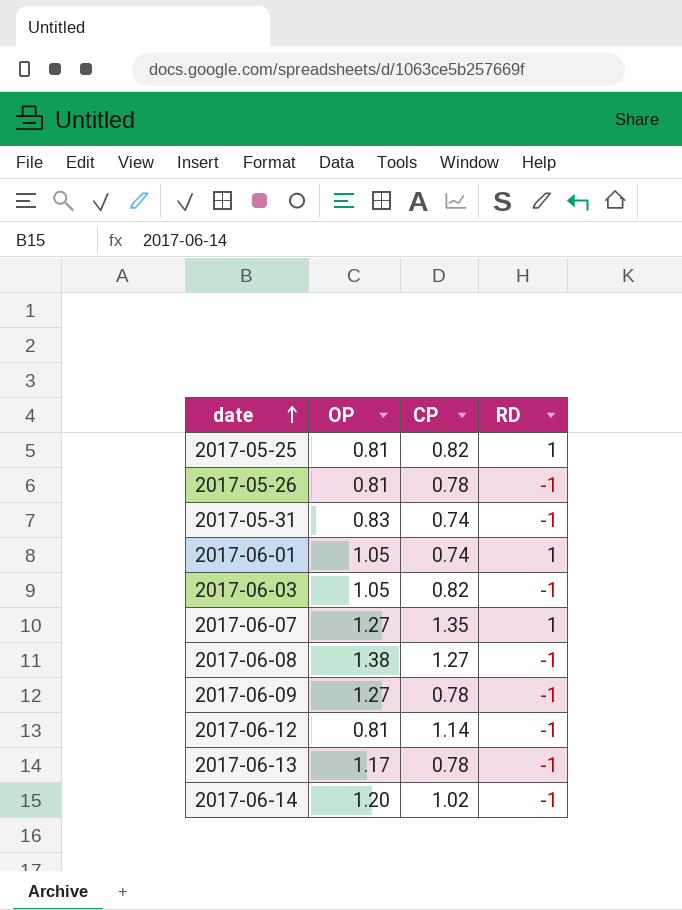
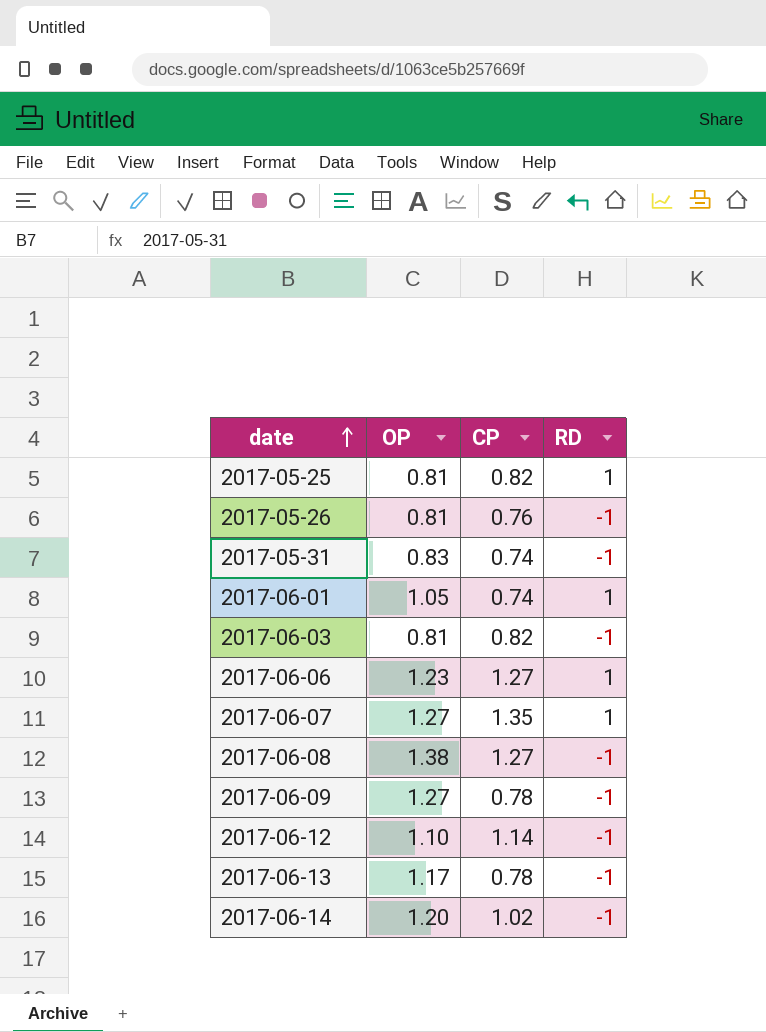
2017-05-26 | CP: 0.78 -> 0.76
2017-06-03 | OP: 1.05 -> 0.81
row 2017-06-06: none -> 1.23 | 1.27 | 1
2017-06-12 | OP: 0.81 -> 1.10

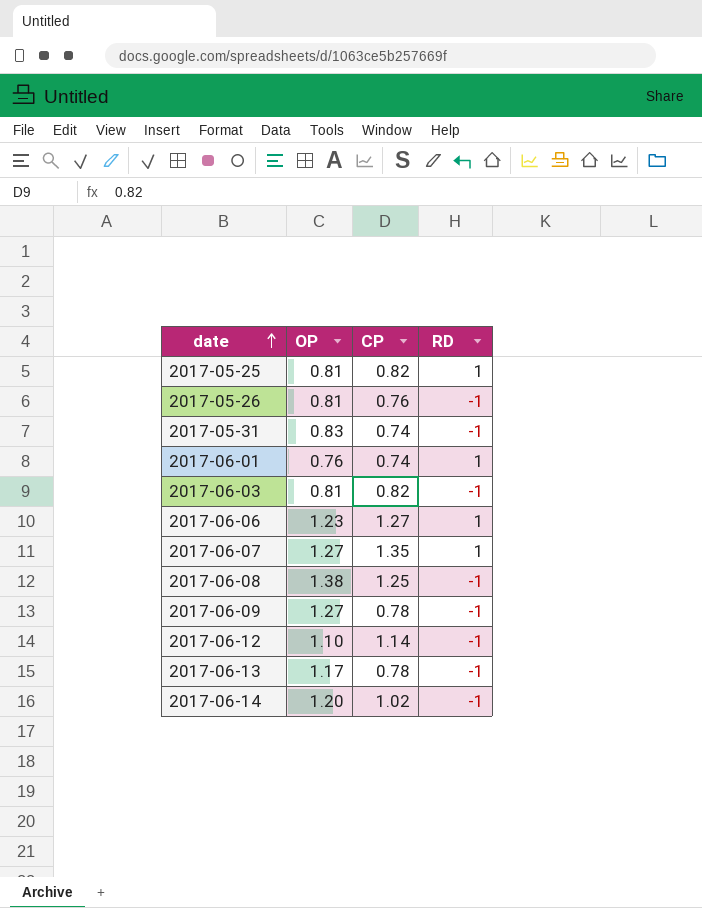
2017-06-01 | OP: 1.05 -> 0.76
2017-06-08 | CP: 1.27 -> 1.25

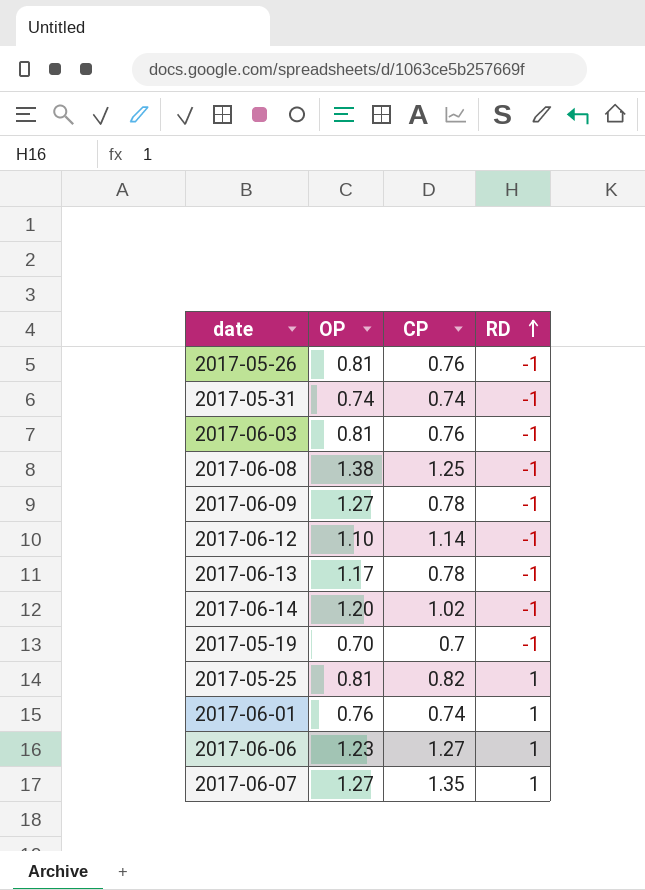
row order: date ascending -> RD ascending
2017-05-31 | OP: 0.83 -> 0.74
2017-06-03 | CP: 0.82 -> 0.76
row 2017-05-19: none -> 0.70 | 0.7 | -1

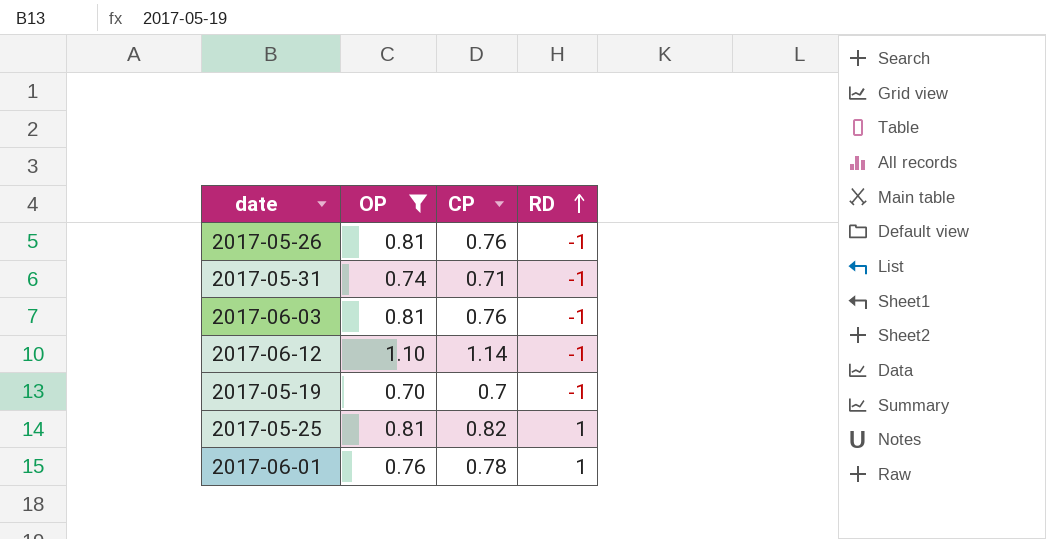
filter: none -> OP <= 1.10
2017-05-31 | CP: 0.74 -> 0.71
2017-06-01 | CP: 0.74 -> 0.78

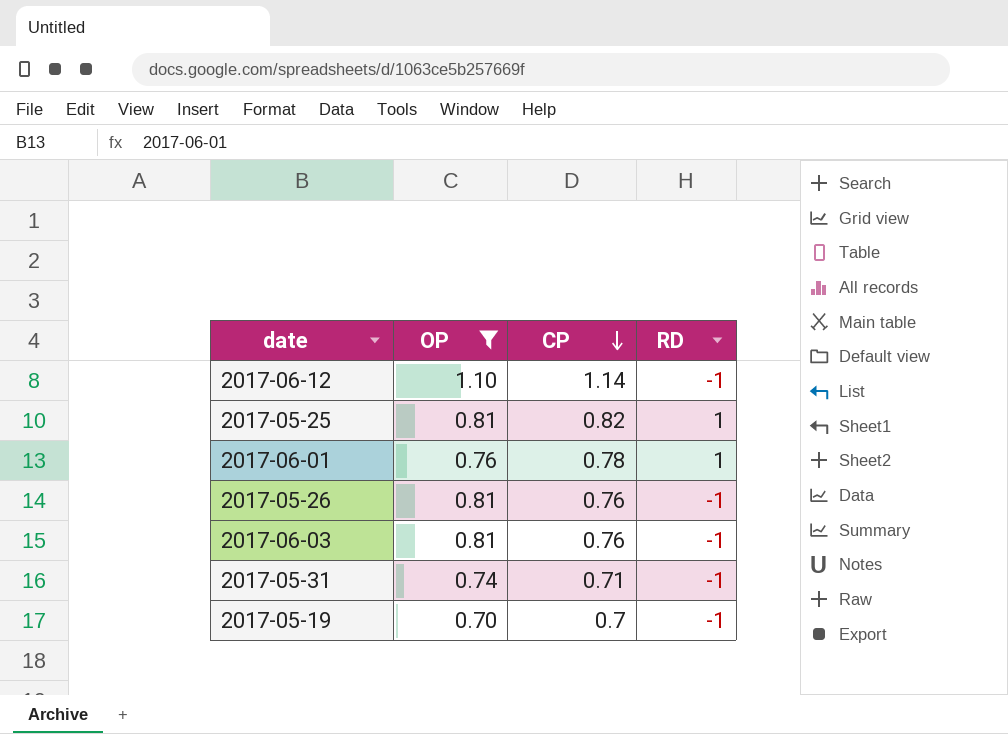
row order: RD ascending -> CP descending

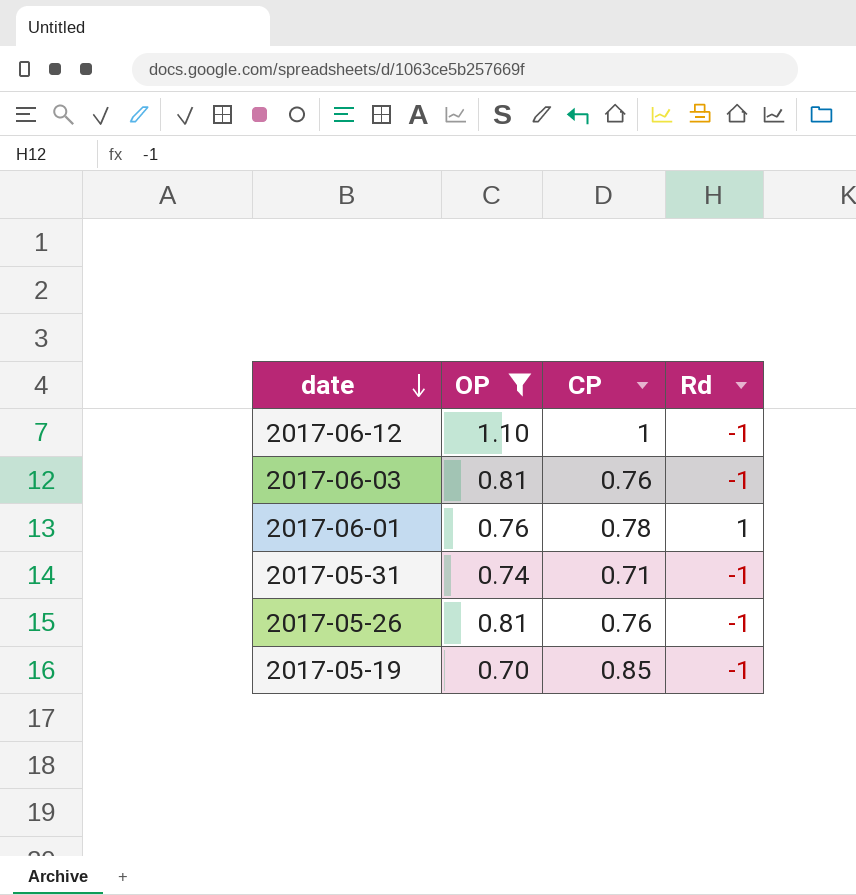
row order: CP descending -> date descending
column name: RD -> Rd
row 2017-05-25: 0.81 | 0.82 | 1 -> none
2017-06-12 | CP: 1.14 -> 1
2017-05-19 | CP: 0.7 -> 0.85

